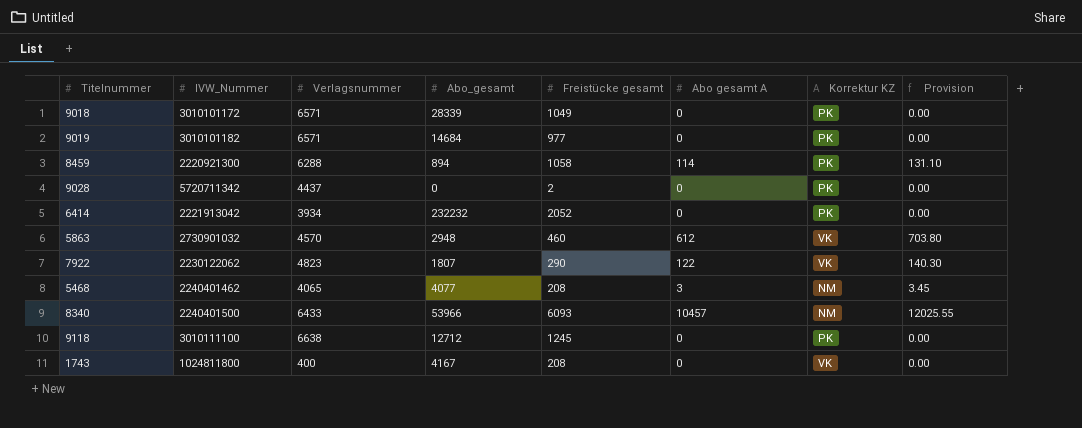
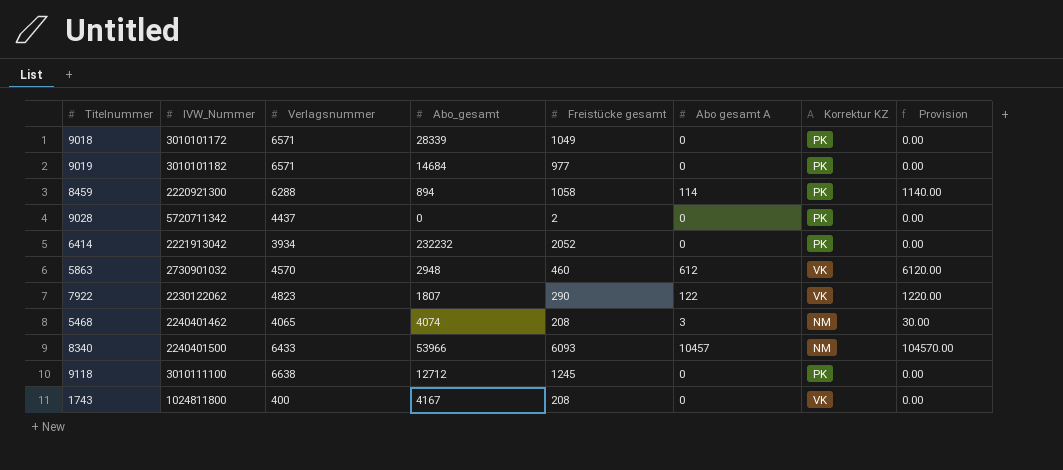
column Provision | formula: [Abo gesamt A] * 1.15 -> [Abo gesamt A] * 10
5468 | Abo_gesamt: 4077 -> 4074

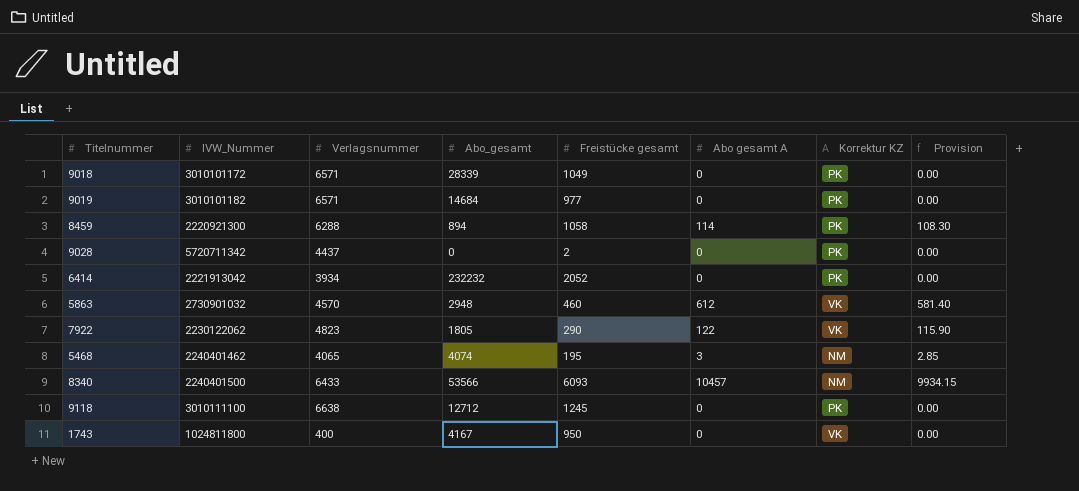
column Provision | formula: [Abo gesamt A] * 10 -> [Abo gesamt A] * 0.95
7922 | Abo_gesamt: 1807 -> 1805
5468 | Freistücke gesamt: 208 -> 195
8340 | Abo_gesamt: 53966 -> 53566
1743 | Freistücke gesamt: 208 -> 950

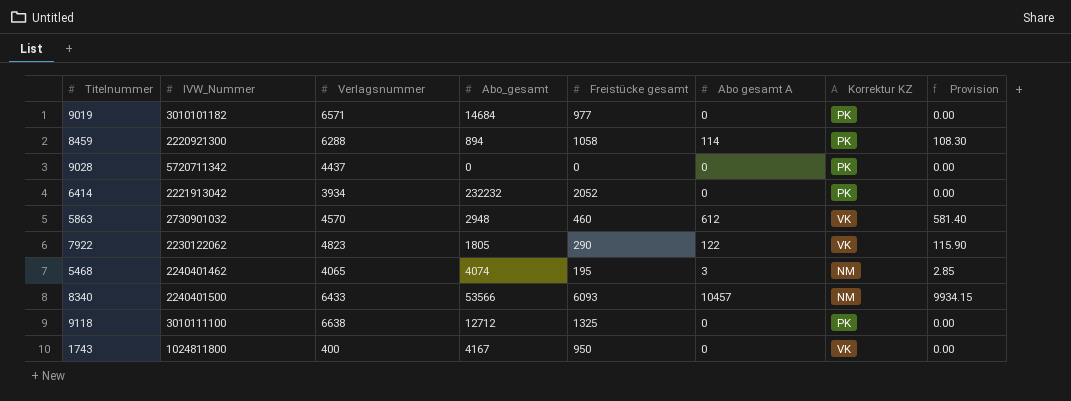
row 9018: 3010101172 | 6571 | 28339 | 1049 | 0 | PK | 0.00 -> none
9028 | Freistücke gesamt: 2 -> 0
9118 | Freistücke gesamt: 1245 -> 1325

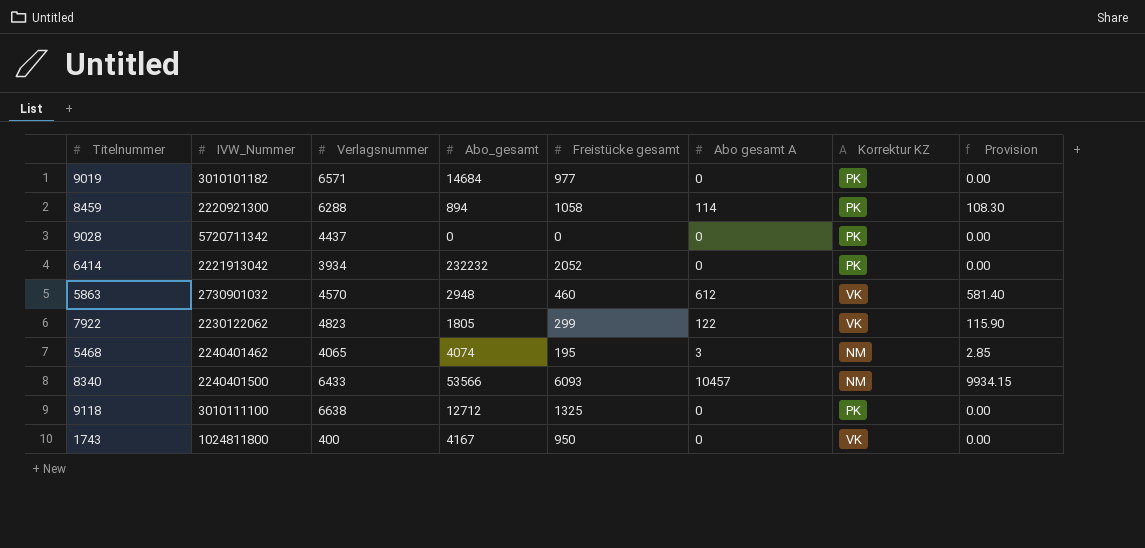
7922 | Freistücke gesamt: 290 -> 299

